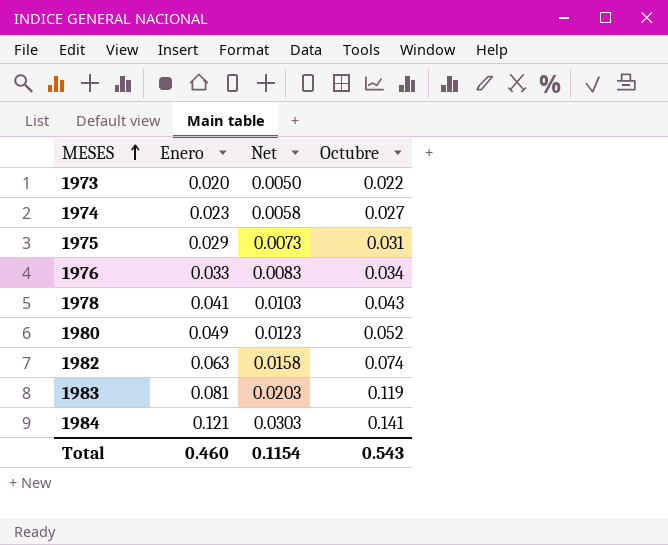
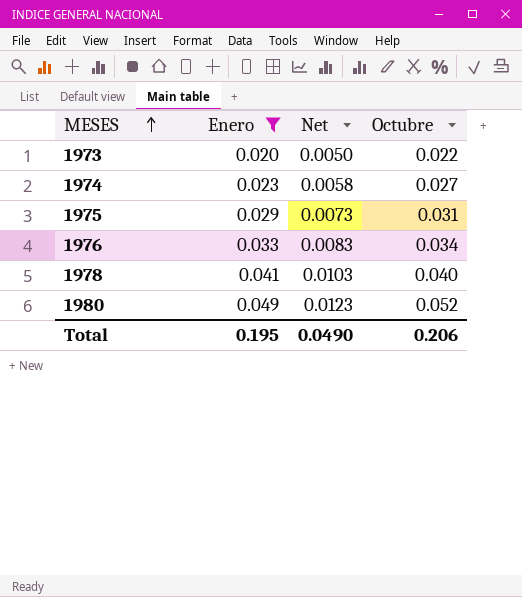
filter: none -> Enero <= 0.049
1978 | Octubre: 0.043 -> 0.040
Total | Enero: 0.460 -> 0.195
Total | Net: 0.1154 -> 0.0490
Total | Octubre: 0.543 -> 0.206

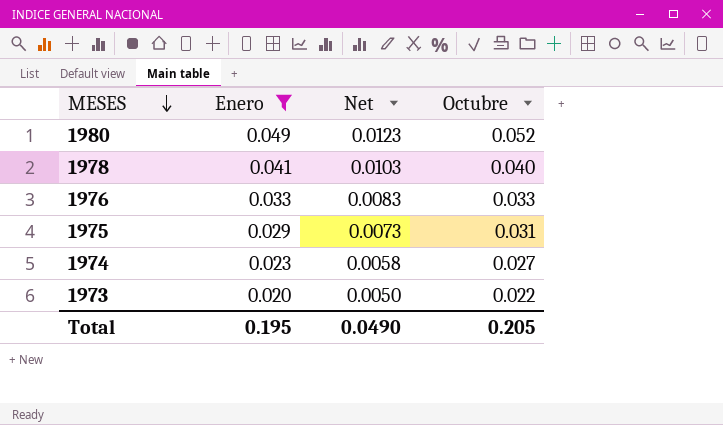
row order: MESES ascending -> MESES descending
1976 | Octubre: 0.034 -> 0.033
Total | Octubre: 0.206 -> 0.205

